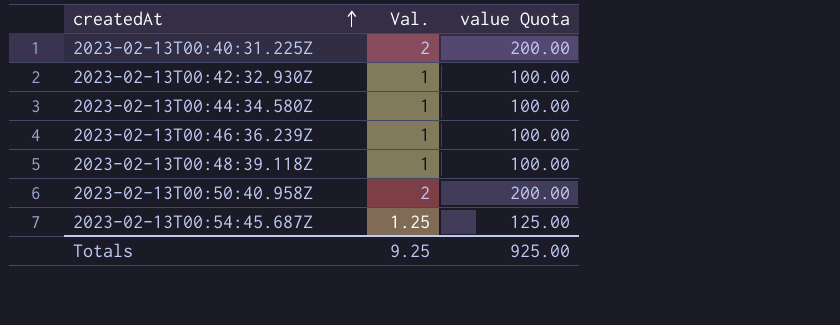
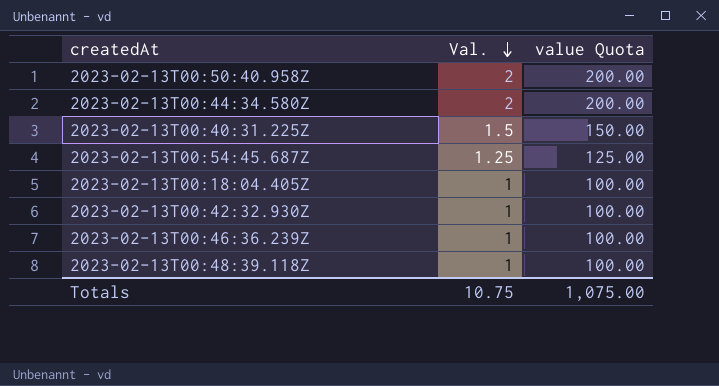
row order: createdAt ascending -> Val. descending
2023-02-13T00:44:34.580Z | Val.: 1 -> 2
2023-02-13T00:44:34.580Z | value Quota: 100.00 -> 200.00
2023-02-13T00:40:31.225Z | Val.: 2 -> 1.5
2023-02-13T00:40:31.225Z | value Quota: 200.00 -> 150.00
row 2023-02-13T00:18:04.405Z: none -> 1 | 100.00
Totals | Val.: 9.25 -> 10.75
Totals | value Quota: 925.00 -> 1,075.00

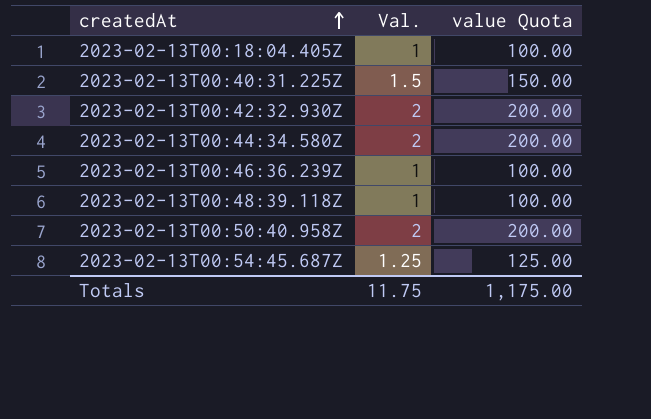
row order: Val. descending -> createdAt ascending
2023-02-13T00:42:32.930Z | Val.: 1 -> 2
2023-02-13T00:42:32.930Z | value Quota: 100.00 -> 200.00
Totals | Val.: 10.75 -> 11.75
Totals | value Quota: 1,075.00 -> 1,175.00

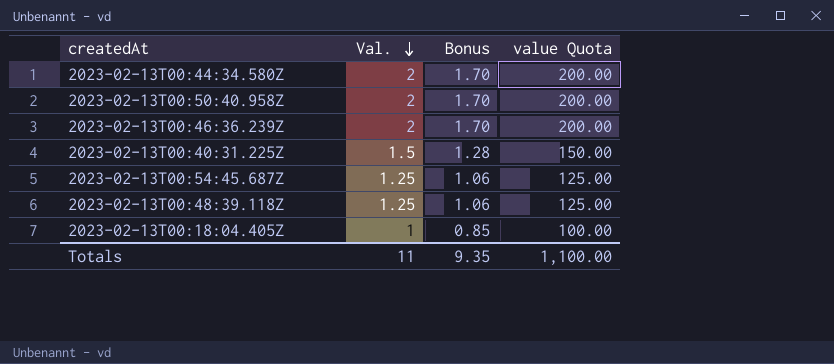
row order: createdAt ascending -> Val. descending
column Bonus | formula: none -> [Val.] * 0.85
row 2023-02-13T00:42:32.930Z: 2 | 200.00 -> none
2023-02-13T00:46:36.239Z | Val.: 1 -> 2
2023-02-13T00:46:36.239Z | value Quota: 100.00 -> 200.00
2023-02-13T00:48:39.118Z | Val.: 1 -> 1.25
2023-02-13T00:48:39.118Z | value Quota: 100.00 -> 125.00
Totals | Val.: 11.75 -> 11
Totals | value Quota: 1,175.00 -> 1,100.00

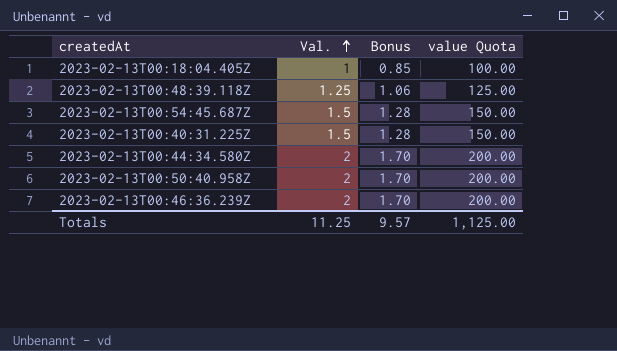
row order: Val. descending -> Val. ascending
2023-02-13T00:54:45.687Z | Val.: 1.25 -> 1.5
2023-02-13T00:54:45.687Z | Bonus: 1.06 -> 1.28
2023-02-13T00:54:45.687Z | value Quota: 125.00 -> 150.00
Totals | Val.: 11 -> 11.25
Totals | Bonus: 9.35 -> 9.57
Totals | value Quota: 1,100.00 -> 1,125.00

